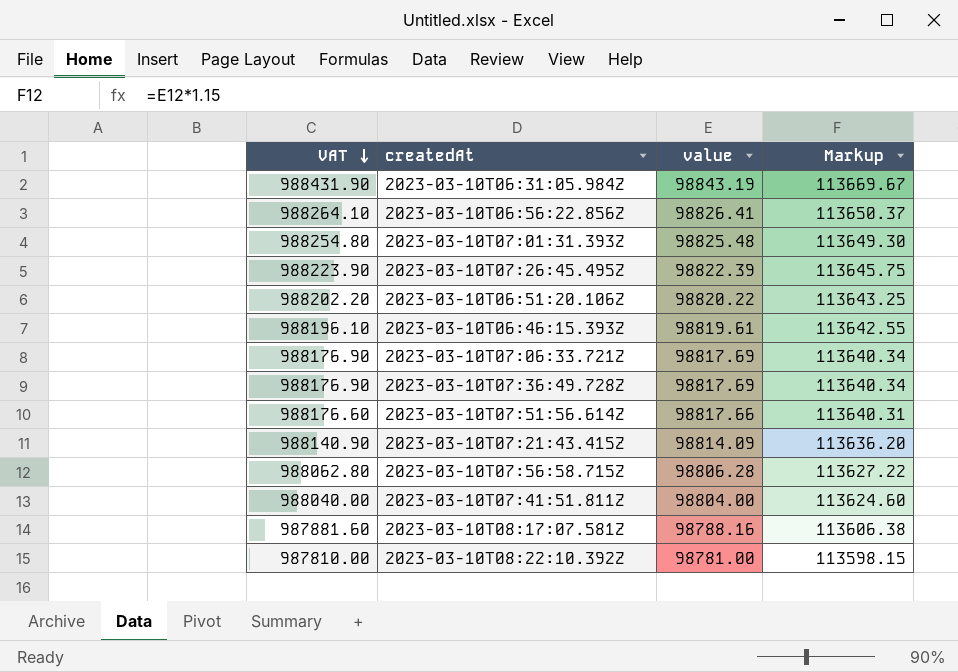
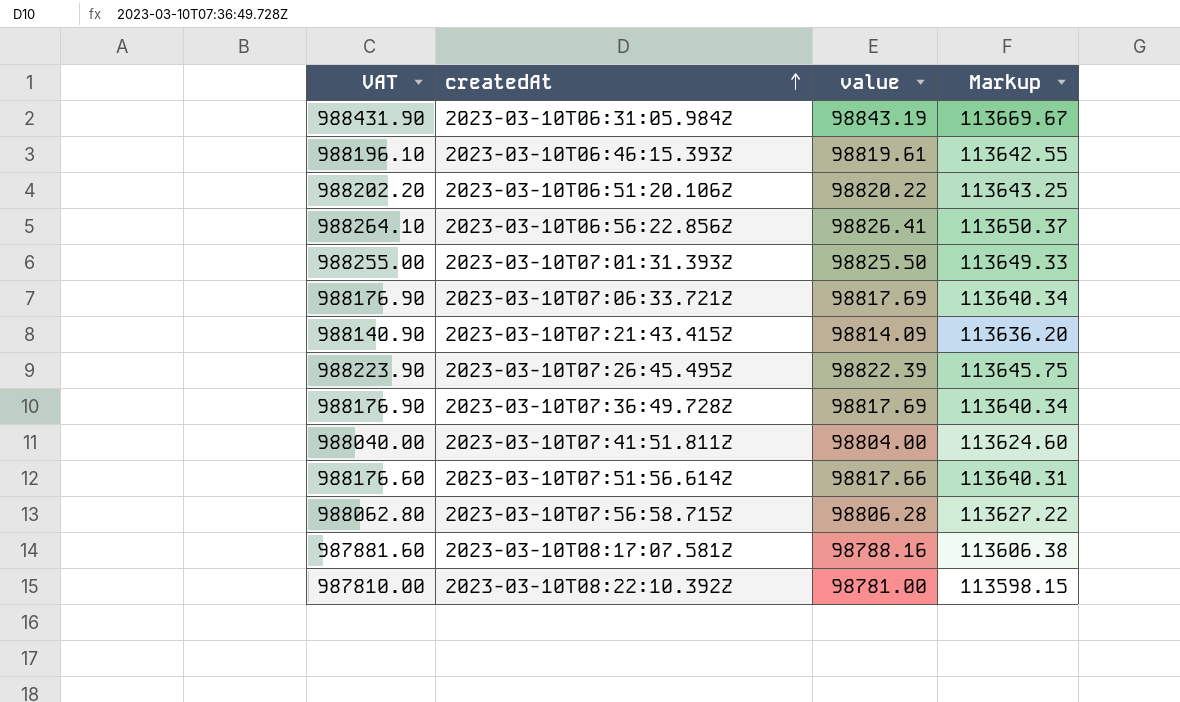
row order: VAT descending -> createdAt ascending
2023-03-10T07:01:31.393Z | VAT: 988254.80 -> 988255.00
2023-03-10T07:01:31.393Z | value: 98825.48 -> 98825.50
2023-03-10T07:01:31.393Z | Markup: 113649.30 -> 113649.33

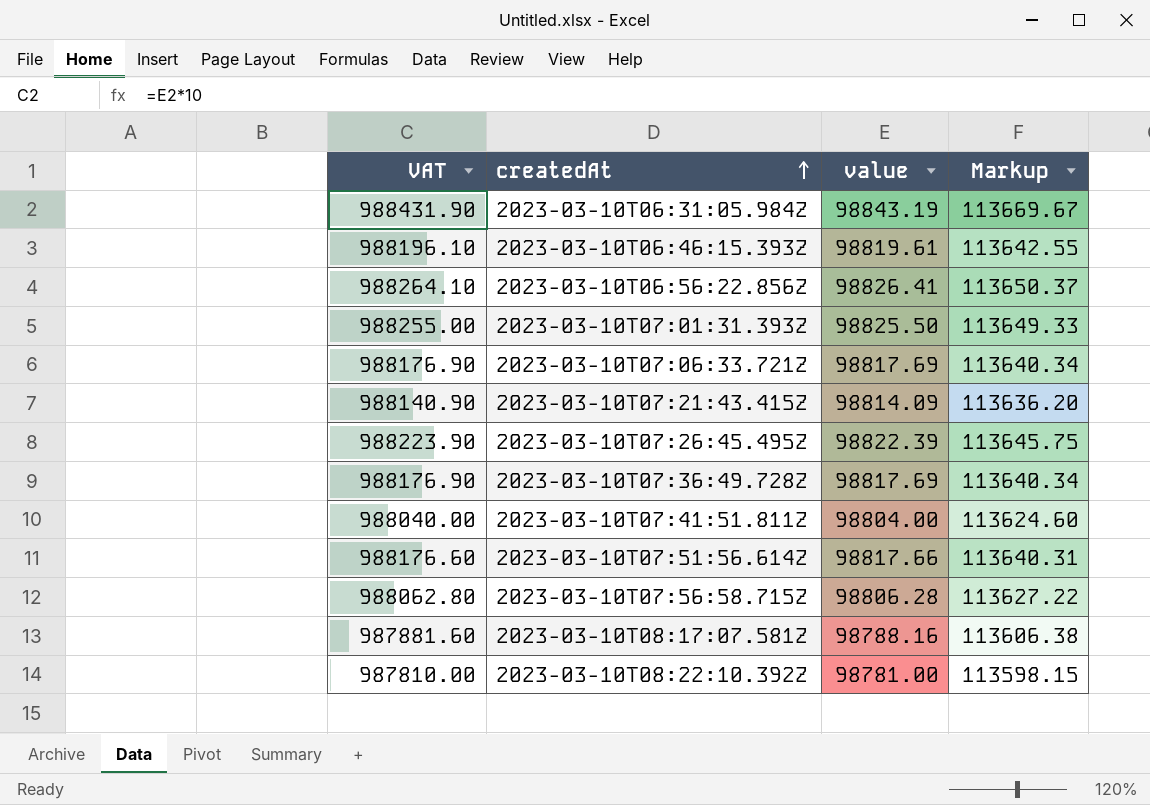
row 2023-03-10T06:51:20.106Z: 988202.20 | 98820.22 | 113643.25 -> none

